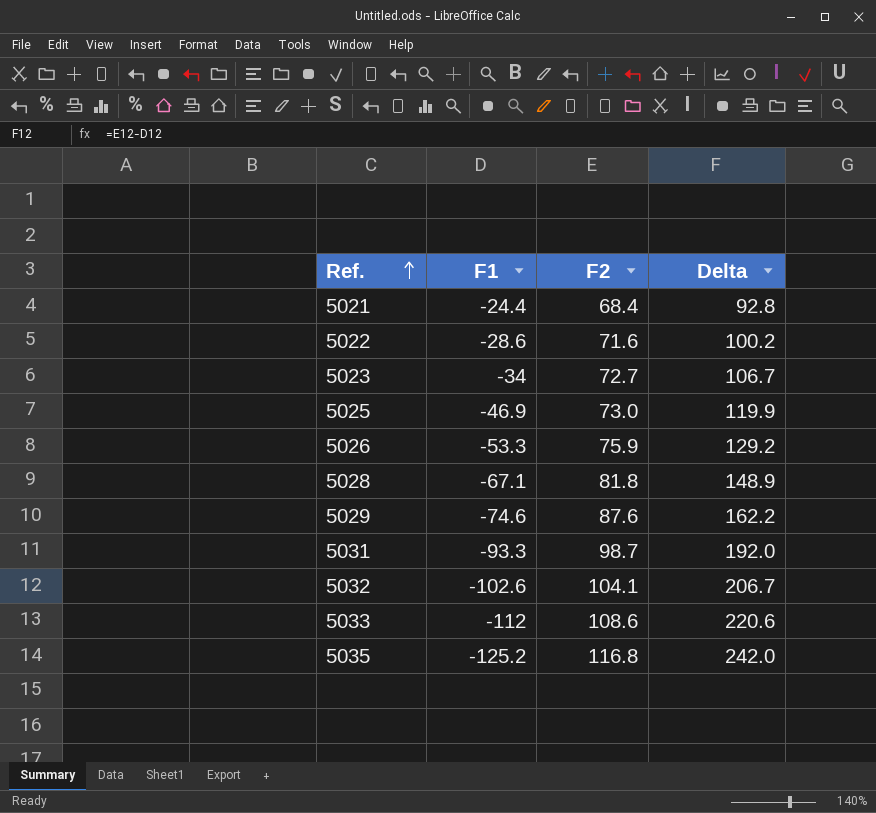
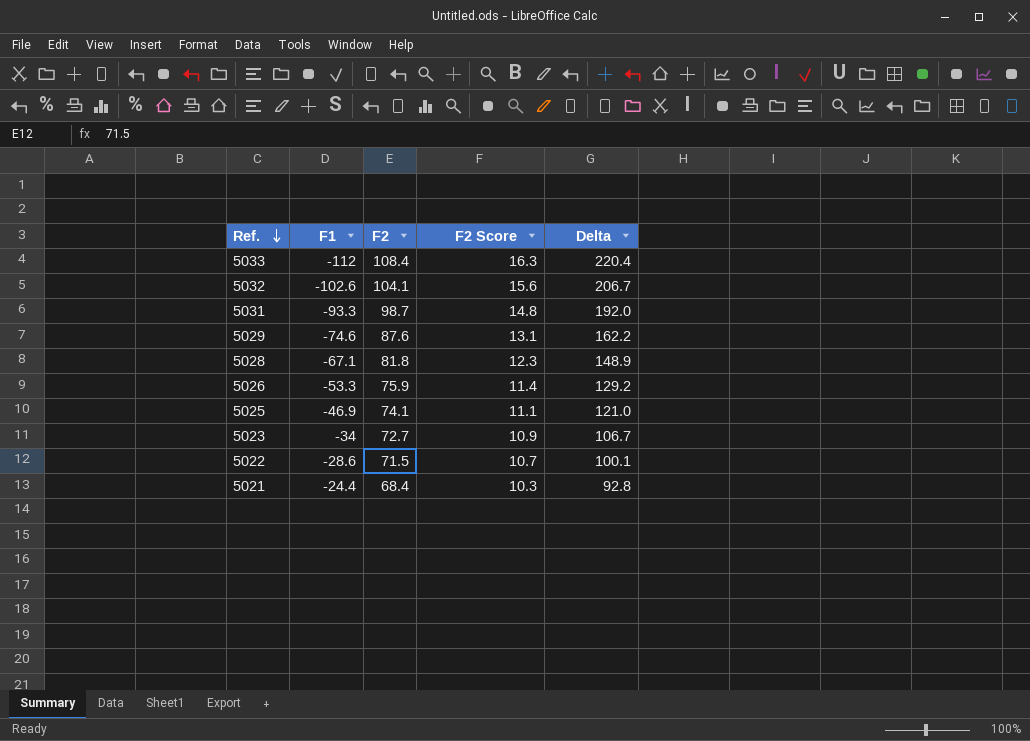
row order: Ref. ascending -> Ref. descending
column F2 Score | formula: none -> [F2] * 0.15
row 5035: -125.2 | 116.8 | 242.0 -> none
5033 | F2: 108.6 -> 108.4
5033 | Delta: 220.6 -> 220.4
5025 | F2: 73.0 -> 74.1
5025 | Delta: 119.9 -> 121.0
5022 | F2: 71.6 -> 71.5
5022 | Delta: 100.2 -> 100.1

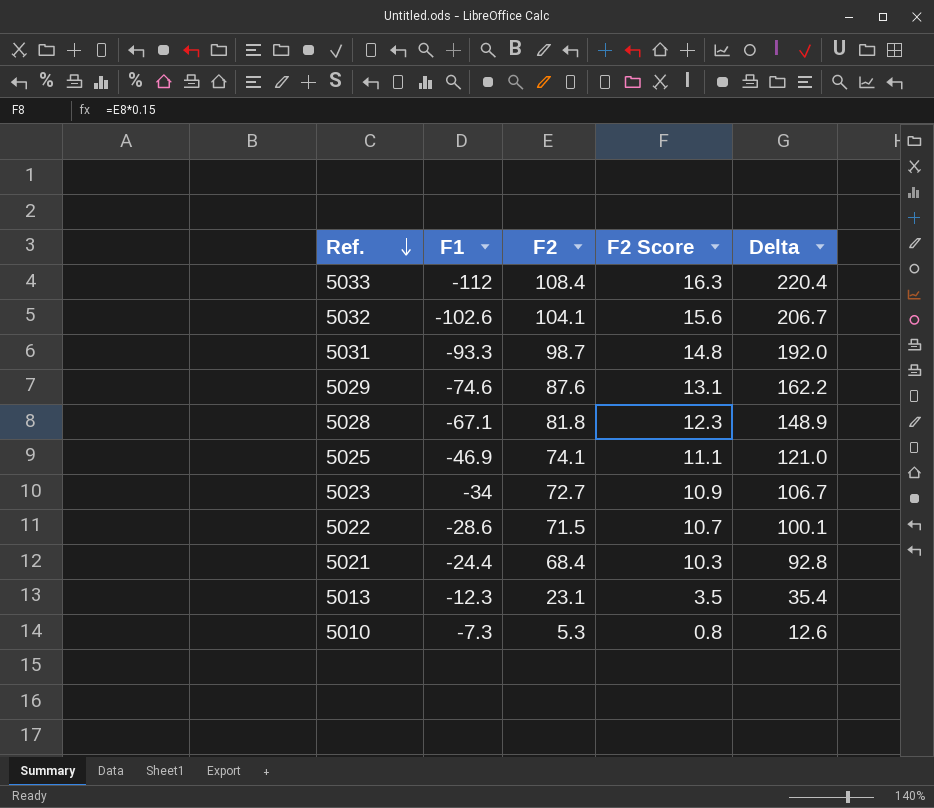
row 5026: -53.3 | 75.9 | 11.4 | 129.2 -> none
row 5013: none -> -12.3 | 23.1 | 3.5 | 35.4
row 5010: none -> -7.3 | 5.3 | 0.8 | 12.6

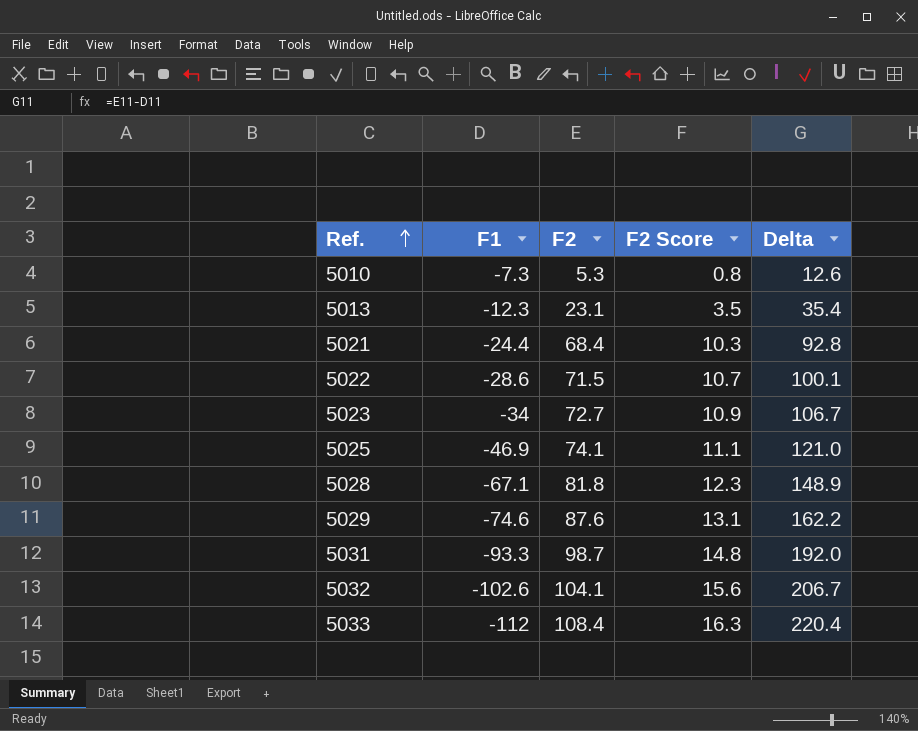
row order: Ref. descending -> Ref. ascending

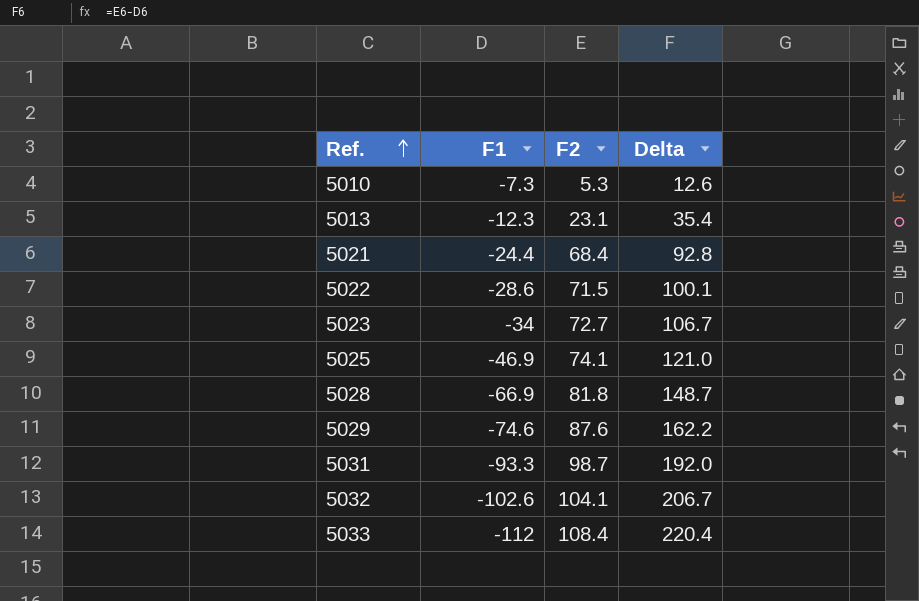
column F2 Score | formula: [F2] * 0.15 -> none
5028 | F1: -67.1 -> -66.9
5028 | Delta: 148.9 -> 148.7

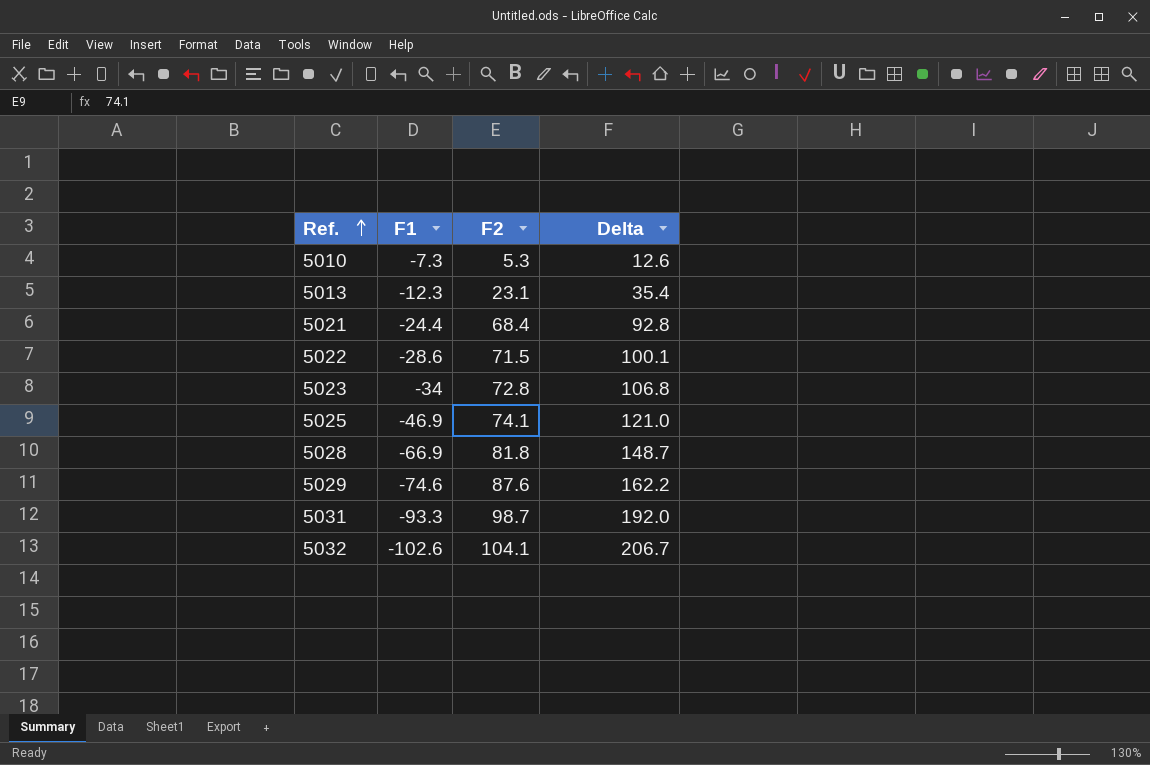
row 5033: -112 | 108.4 | 220.4 -> none
5023 | F2: 72.7 -> 72.8
5023 | Delta: 106.7 -> 106.8

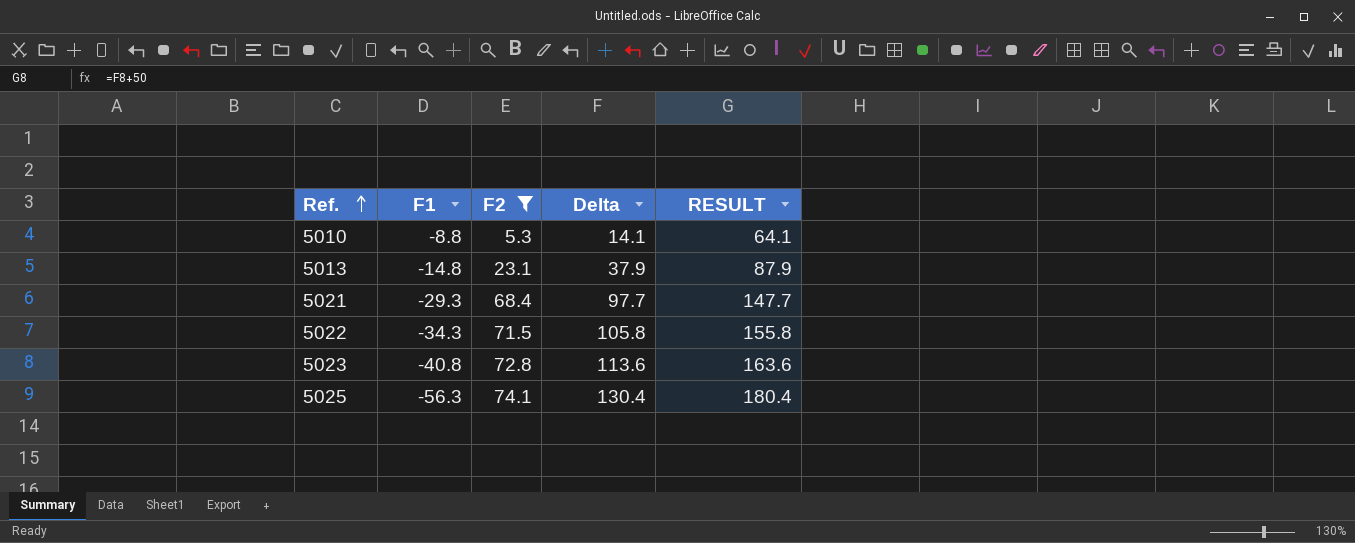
filter: none -> F2 <= 74.1
column RESULT | formula: none -> [Delta] + 50
5010 | F1: -7.3 -> -8.8
5010 | Delta: 12.6 -> 14.1
5013 | F1: -12.3 -> -14.8
5013 | Delta: 35.4 -> 37.9
5021 | F1: -24.4 -> -29.3
5021 | Delta: 92.8 -> 97.7
5022 | F1: -28.6 -> -34.3
5022 | Delta: 100.1 -> 105.8
5023 | F1: -34 -> -40.8
5023 | Delta: 106.8 -> 113.6
5025 | F1: -46.9 -> -56.3
5025 | Delta: 121.0 -> 130.4

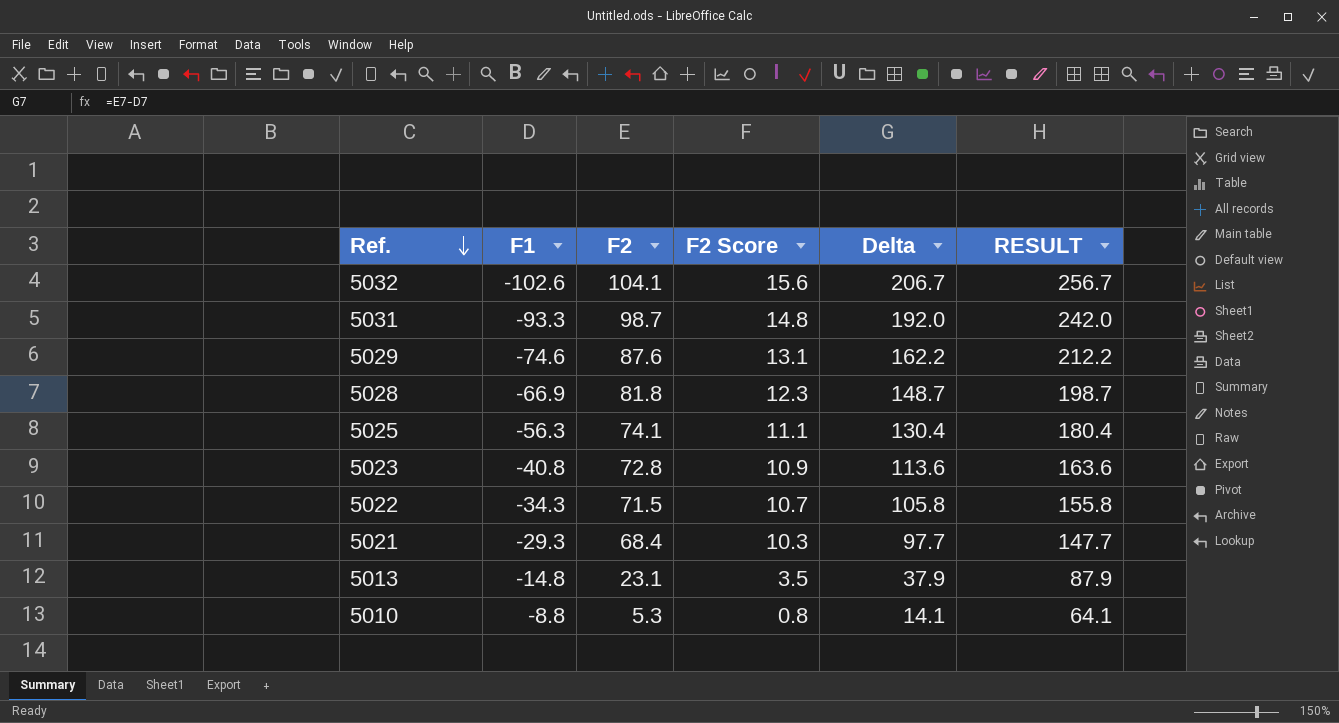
filter: F2 <= 74.1 -> none
row order: Ref. ascending -> Ref. descending
column F2 Score | formula: none -> [F2] * 0.15

